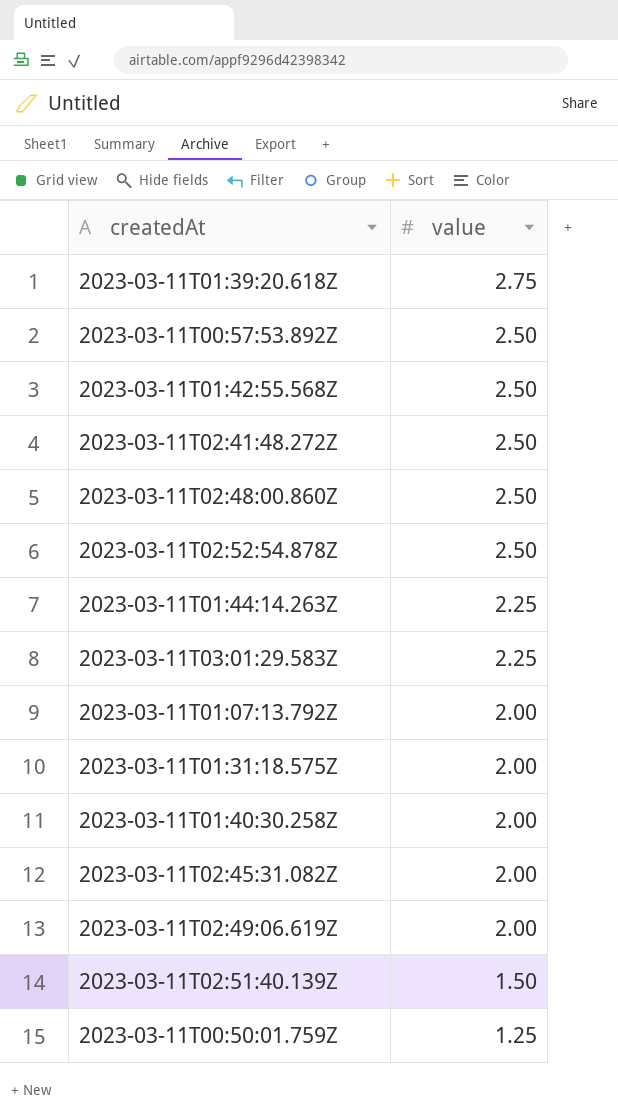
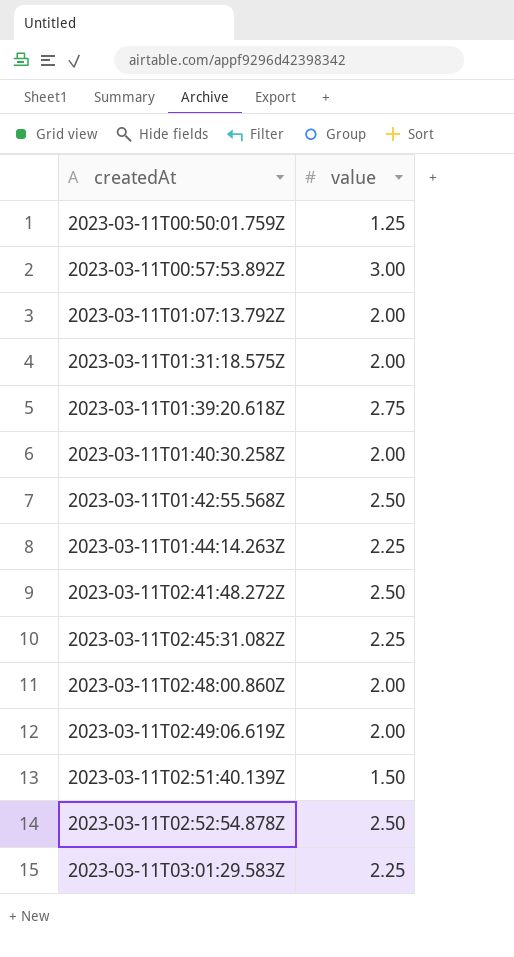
row order: value descending -> createdAt ascending
2023-03-11T00:57:53.892Z | value: 2.50 -> 3.00
2023-03-11T02:45:31.082Z | value: 2.00 -> 2.25
2023-03-11T02:48:00.860Z | value: 2.50 -> 2.00

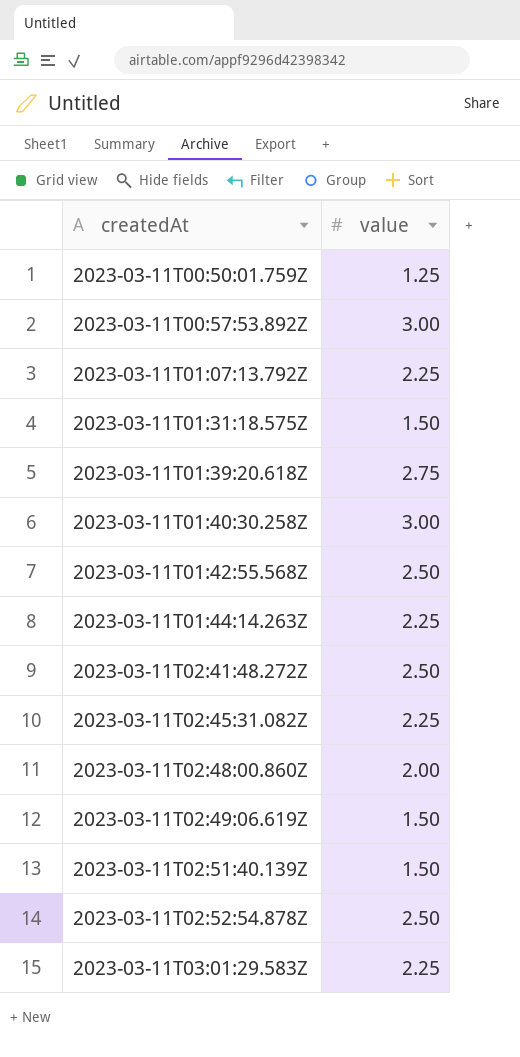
2023-03-11T01:07:13.792Z | value: 2.00 -> 2.25
2023-03-11T01:31:18.575Z | value: 2.00 -> 1.50
2023-03-11T01:40:30.258Z | value: 2.00 -> 3.00
2023-03-11T02:49:06.619Z | value: 2.00 -> 1.50

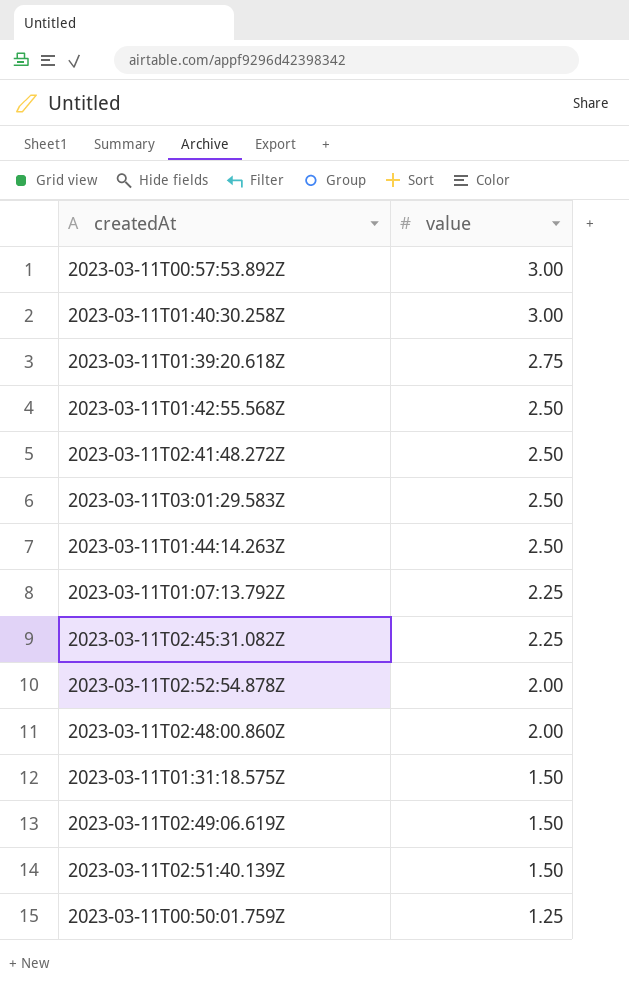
row order: createdAt ascending -> value descending
2023-03-11T03:01:29.583Z | value: 2.25 -> 2.50
2023-03-11T01:44:14.263Z | value: 2.25 -> 2.50
2023-03-11T02:52:54.878Z | value: 2.50 -> 2.00

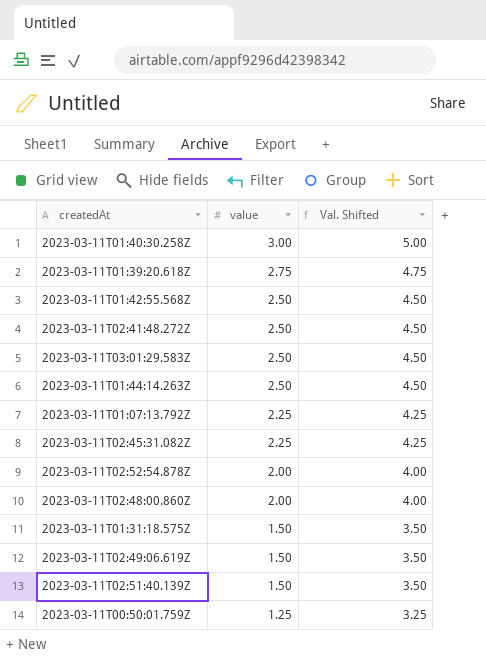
column Val. Shifted | formula: none -> [value] + 2
row 2023-03-11T00:57:53.892Z: 3.00 -> none

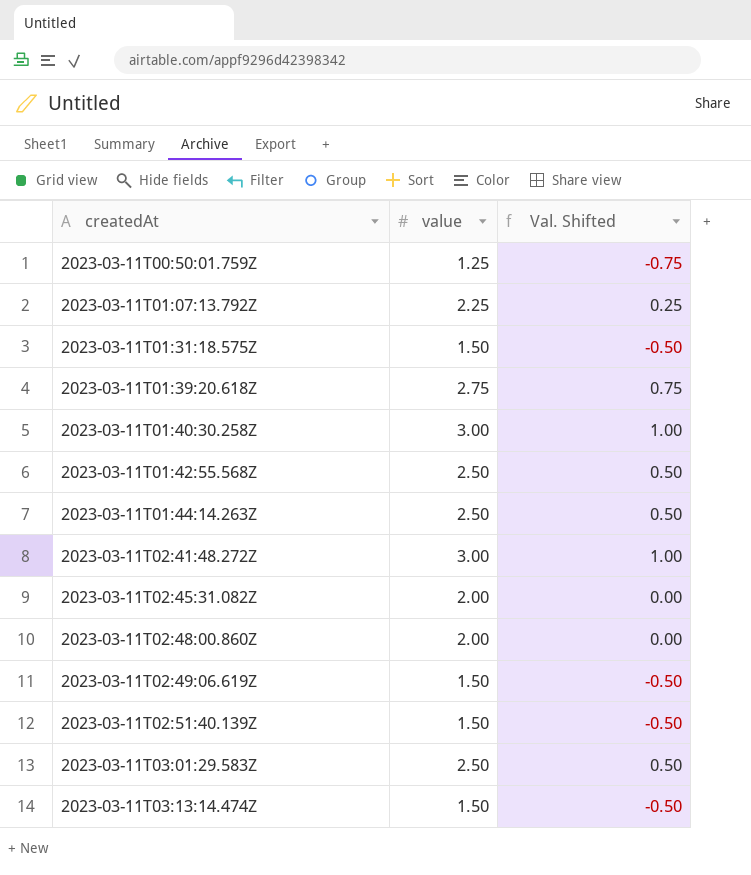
row order: value descending -> createdAt ascending
column Val. Shifted | formula: [value] + 2 -> [value] - 2
row 2023-03-11T02:52:54.878Z: 2.00 | 4.00 -> none
2023-03-11T02:41:48.272Z | value: 2.50 -> 3.00
2023-03-11T02:45:31.082Z | value: 2.25 -> 2.00
row 2023-03-11T03:13:14.474Z: none -> 1.50 | -0.50

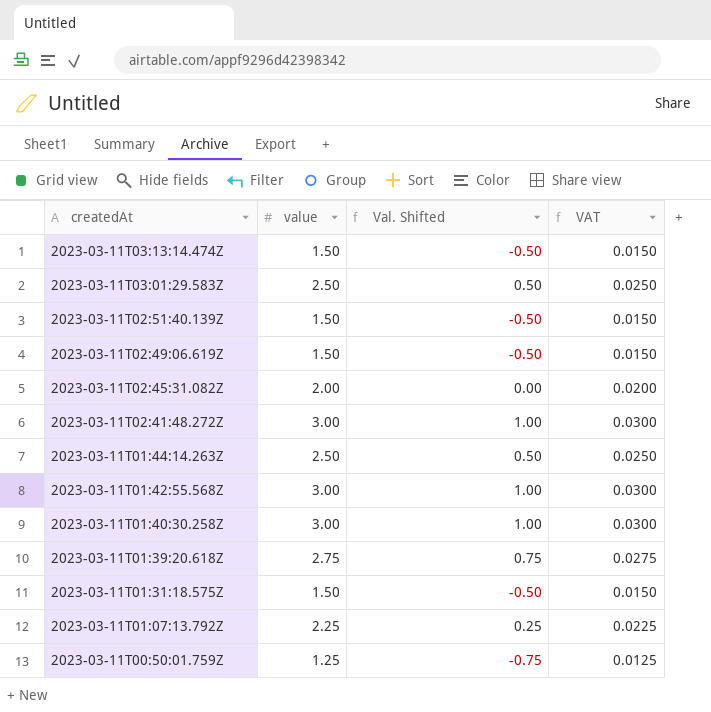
row order: createdAt ascending -> createdAt descending
column VAT | formula: none -> [value] * 0.01
row 2023-03-11T02:48:00.860Z: 2.00 | 0.00 -> none
2023-03-11T01:42:55.568Z | value: 2.50 -> 3.00
2023-03-11T01:42:55.568Z | Val. Shifted: 0.50 -> 1.00

